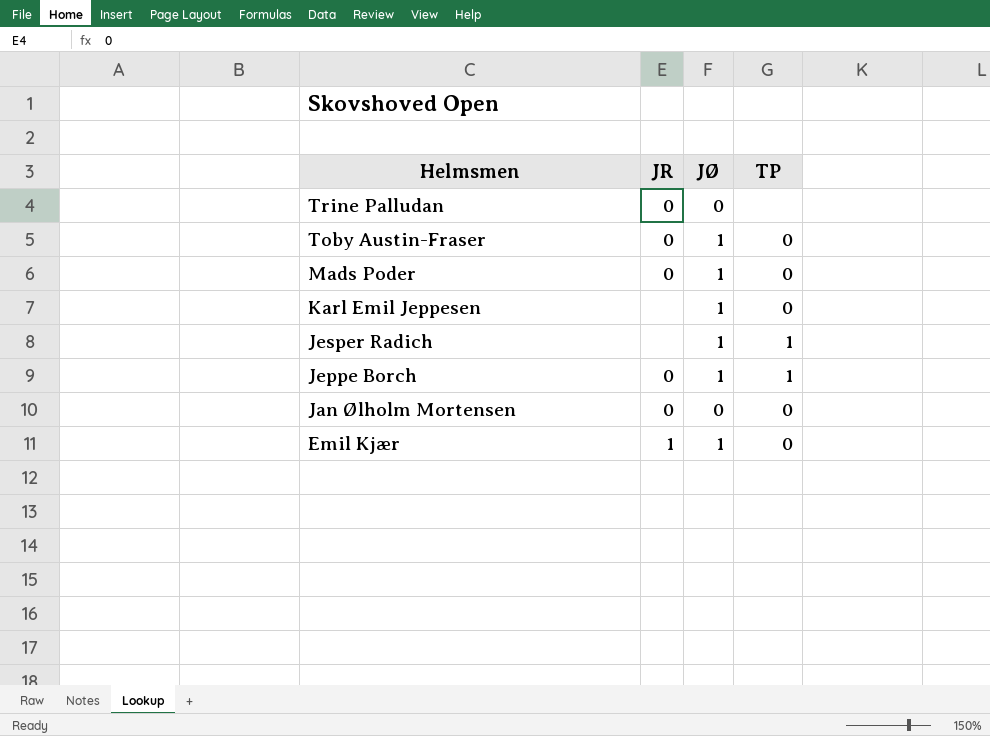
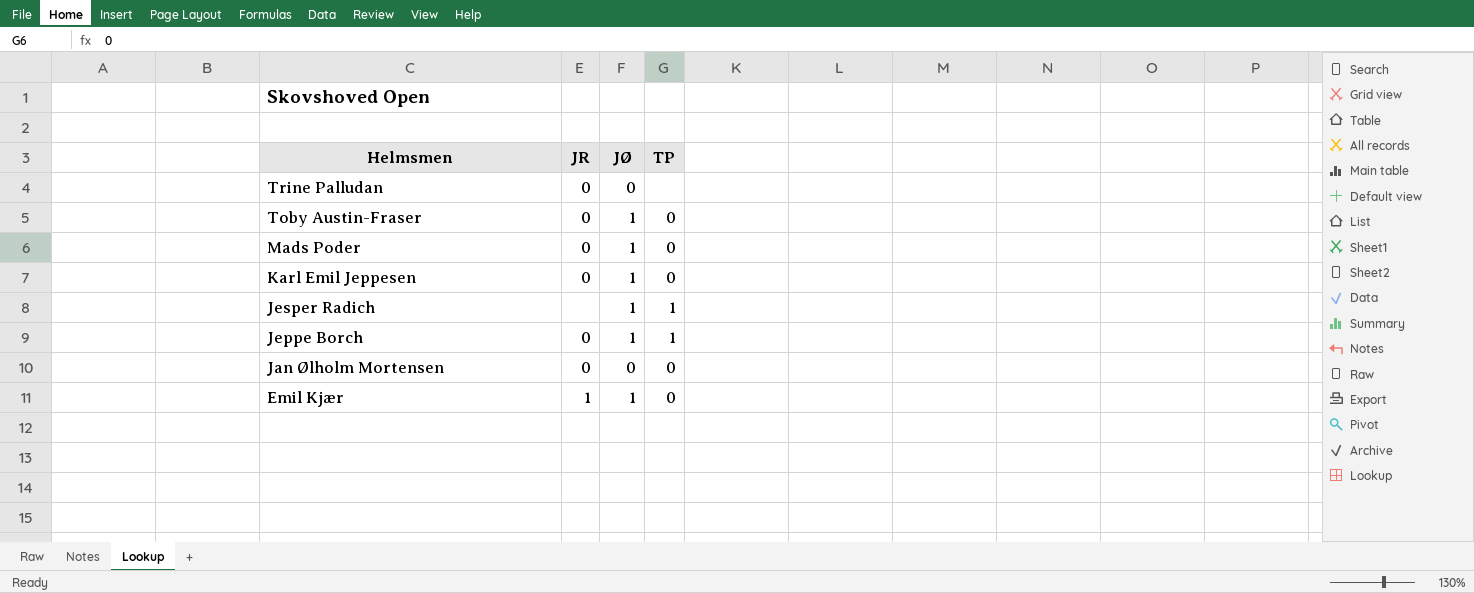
Karl Emil Jeppesen | JR: none -> 0

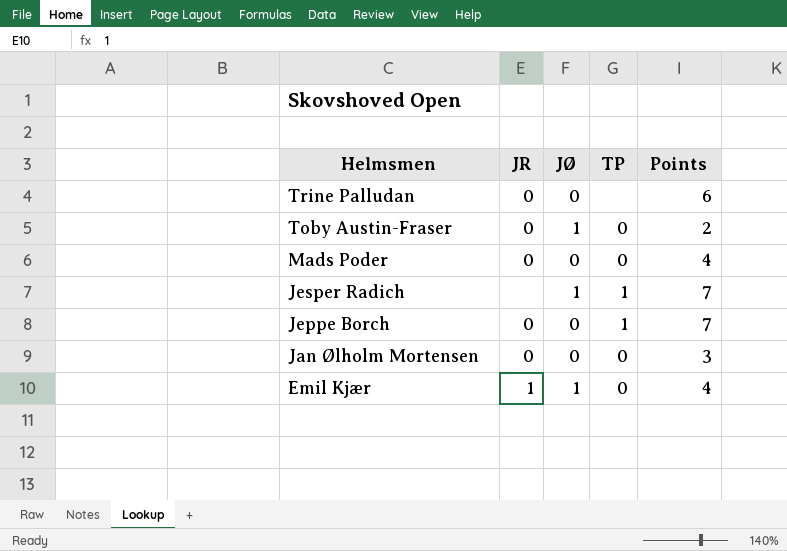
column Points | position: none -> 5
row Karl Emil Jeppesen: 0 | 1 | 0 -> none
Mads Poder | JØ: 1 -> 0
Jeppe Borch | JØ: 1 -> 0

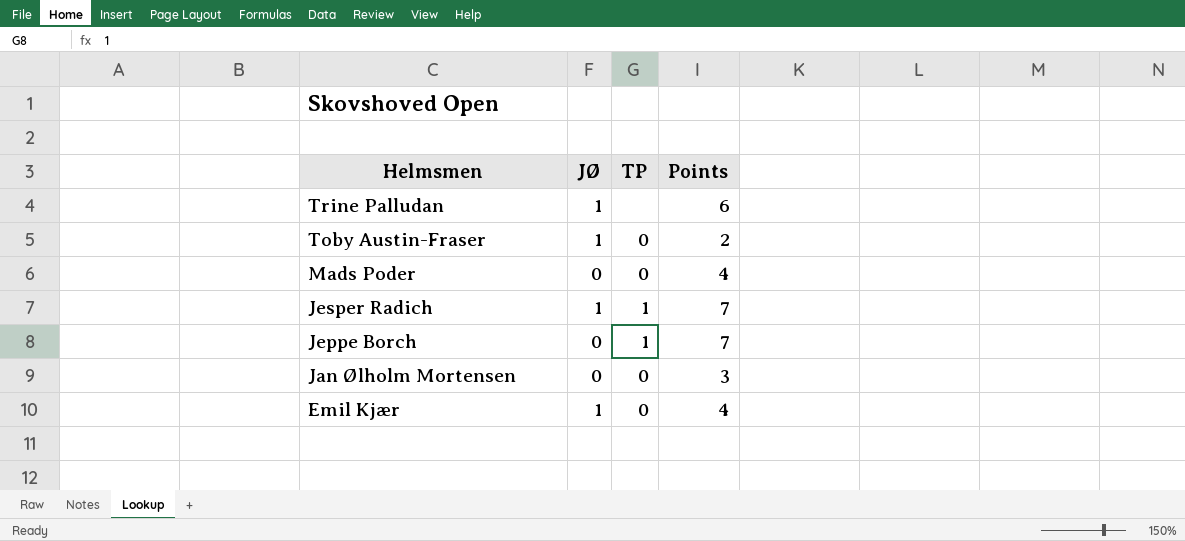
column JR | position: 2 -> none
Trine Palludan | JØ: 0 -> 1

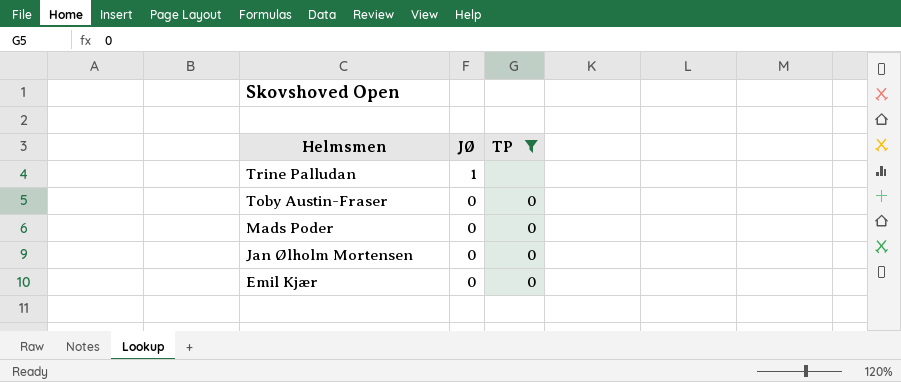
filter: none -> TP != 1
column Points | position: 4 -> none
Toby Austin-Fraser | JØ: 1 -> 0
Emil Kjær | JØ: 1 -> 0

